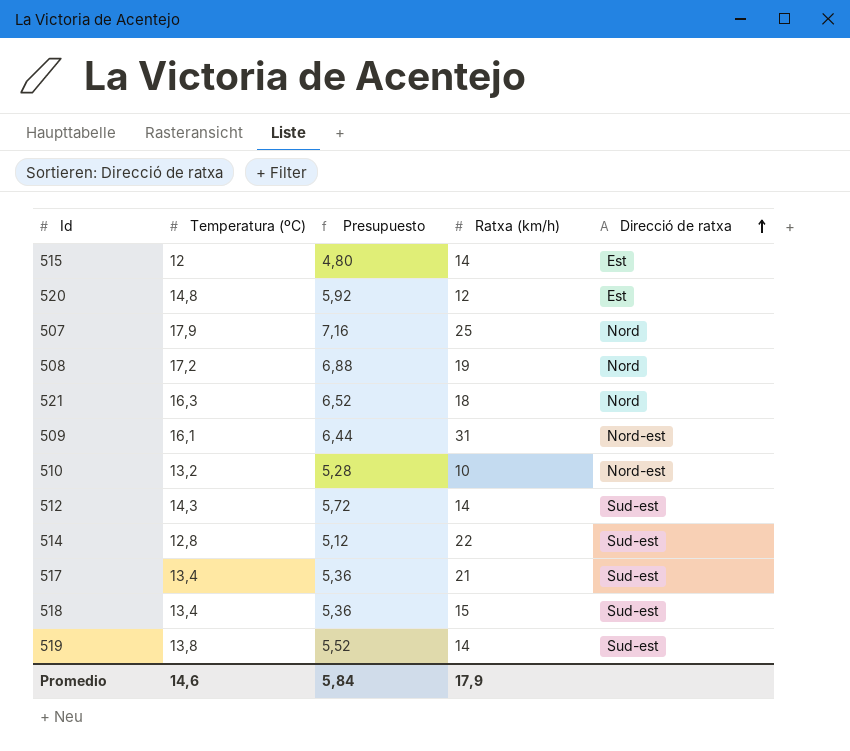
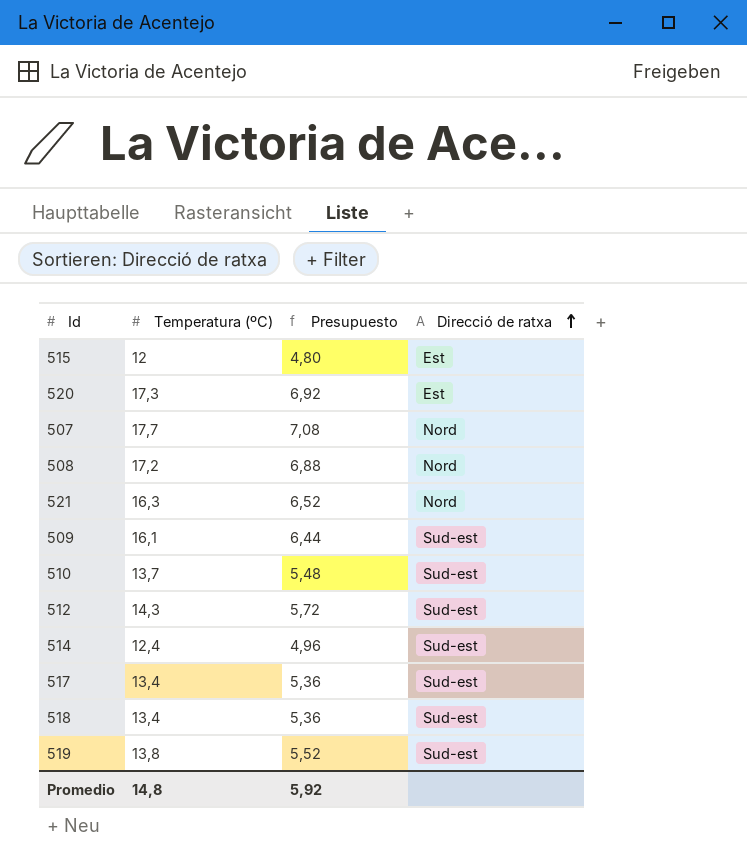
column Ratxa (km/h) | position: 4 -> none
520 | Temperatura (ºC): 14,8 -> 17,3
520 | Presupuesto: 5,92 -> 6,92
507 | Temperatura (ºC): 17,9 -> 17,7
507 | Presupuesto: 7,16 -> 7,08
509 | Direcció de ratxa: Nord-est -> Sud-est
510 | Temperatura (ºC): 13,2 -> 13,7
510 | Presupuesto: 5,28 -> 5,48
510 | Direcció de ratxa: Nord-est -> Sud-est
514 | Temperatura (ºC): 12,8 -> 12,4
514 | Presupuesto: 5,12 -> 4,96
Promedio | Temperatura (ºC): 14,6 -> 14,8
Promedio | Presupuesto: 5,84 -> 5,92

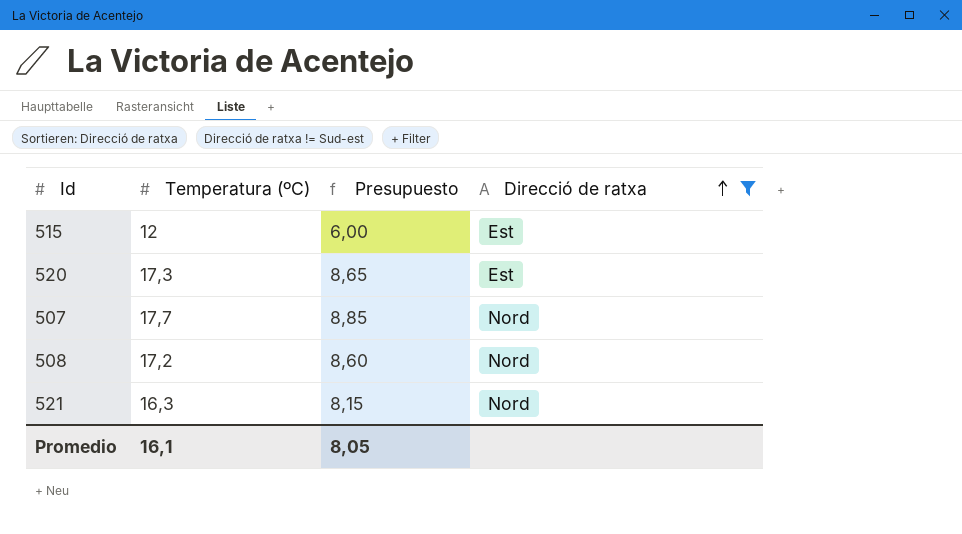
filter: none -> Direcció de ratxa != Sud-est
column Presupuesto | formula: [Temperatura (ºC)] * 0,4 -> [Temperatura (ºC)] * 0,5
Promedio | Temperatura (ºC): 14,8 -> 16,1
Promedio | Presupuesto: 5,92 -> 8,05

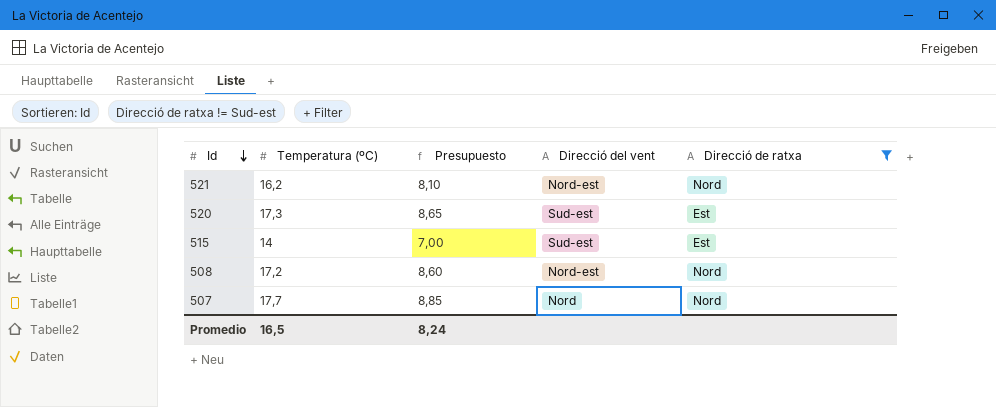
row order: Direcció de ratxa ascending -> Id descending
column Direcció del vent | position: none -> 4
521 | Temperatura (ºC): 16,3 -> 16,2
521 | Presupuesto: 8,15 -> 8,10
515 | Temperatura (ºC): 12 -> 14
515 | Presupuesto: 6,00 -> 7,00
Promedio | Temperatura (ºC): 16,1 -> 16,5
Promedio | Presupuesto: 8,05 -> 8,24

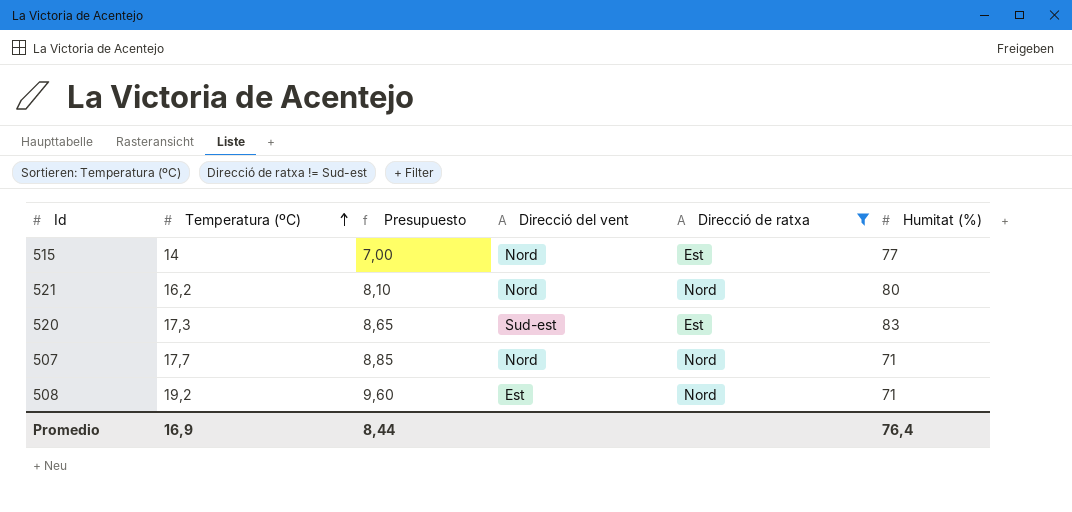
row order: Id descending -> Temperatura (ºC) ascending
column Humitat (%) | position: none -> 6
515 | Direcció del vent: Sud-est -> Nord
521 | Direcció del vent: Nord-est -> Nord
508 | Temperatura (ºC): 17,2 -> 19,2
508 | Presupuesto: 8,60 -> 9,60
508 | Direcció del vent: Nord-est -> Est
Promedio | Temperatura (ºC): 16,5 -> 16,9
Promedio | Presupuesto: 8,24 -> 8,44

